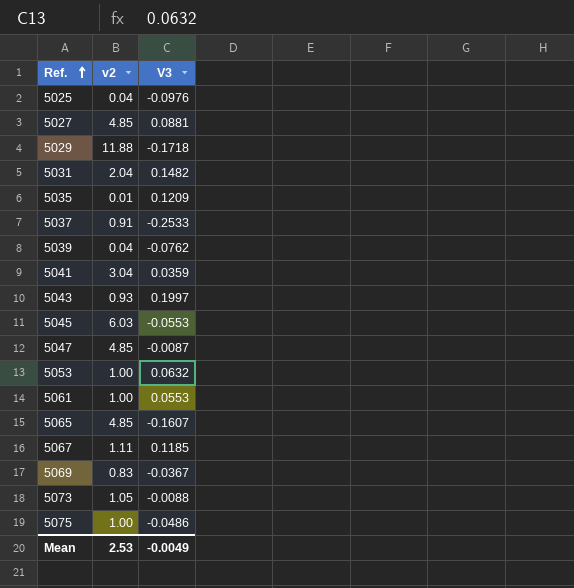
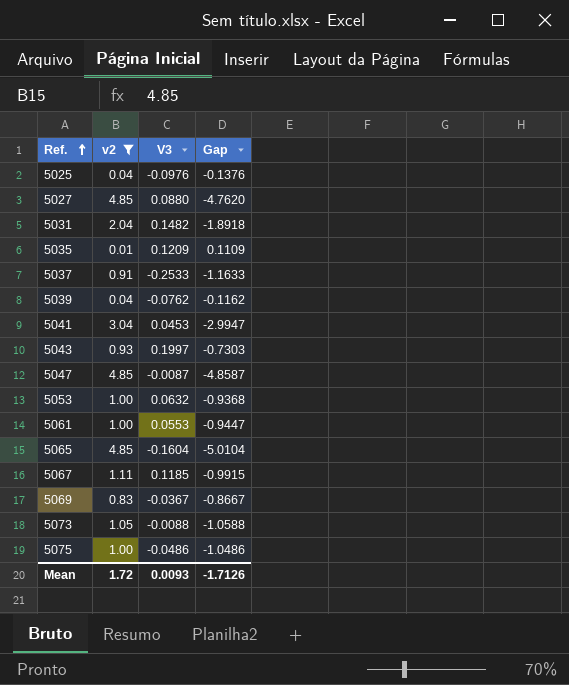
filter: none -> v2 <= 4.85
column Gap | formula: none -> [V3] - [v2]
5027 | V3: 0.0881 -> 0.0880
5041 | V3: 0.0359 -> 0.0453
5065 | V3: -0.1607 -> -0.1604
Mean | v2: 2.53 -> 1.72
Mean | V3: -0.0049 -> 0.0093

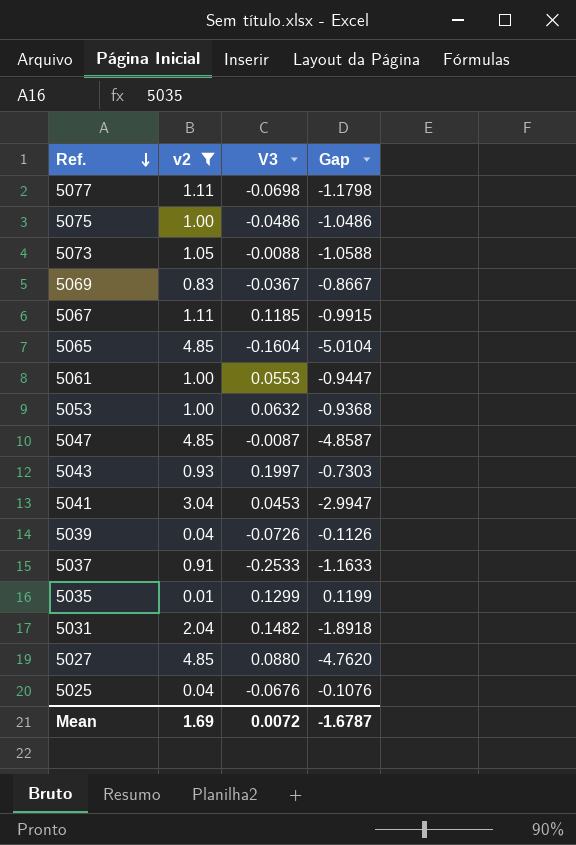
row order: Ref. ascending -> Ref. descending
row 5077: none -> 1.11 | -0.0698 | -1.1798
5039 | V3: -0.0762 -> -0.0726
5039 | Gap: -0.1162 -> -0.1126
5035 | V3: 0.1209 -> 0.1299
5035 | Gap: 0.1109 -> 0.1199
5025 | V3: -0.0976 -> -0.0676
5025 | Gap: -0.1376 -> -0.1076
Mean | v2: 1.72 -> 1.69
Mean | V3: 0.0093 -> 0.0072
Mean | Gap: -1.7126 -> -1.6787

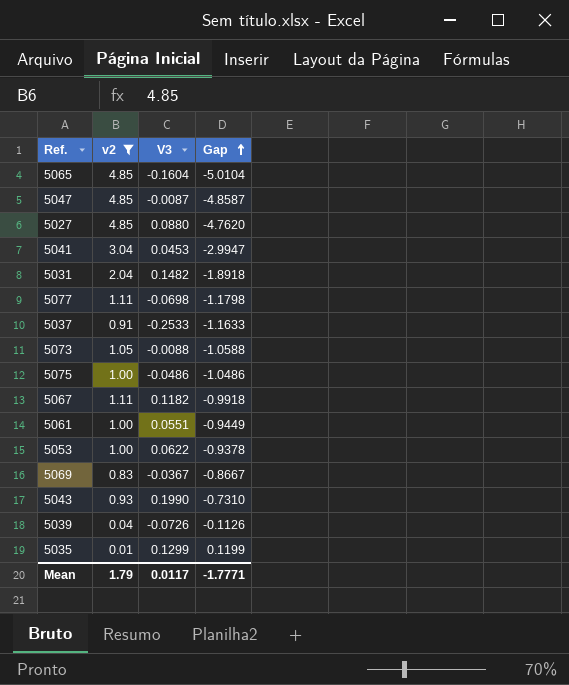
row order: Ref. descending -> Gap ascending
row 5025: 0.04 | -0.0676 | -0.1076 -> none
5067 | V3: 0.1185 -> 0.1182
5067 | Gap: -0.9915 -> -0.9918
5061 | V3: 0.0553 -> 0.0551
5061 | Gap: -0.9447 -> -0.9449
5053 | V3: 0.0632 -> 0.0622
5053 | Gap: -0.9368 -> -0.9378
5043 | V3: 0.1997 -> 0.1990
5043 | Gap: -0.7303 -> -0.7310
Mean | v2: 1.69 -> 1.79
Mean | V3: 0.0072 -> 0.0117
Mean | Gap: -1.6787 -> -1.7771

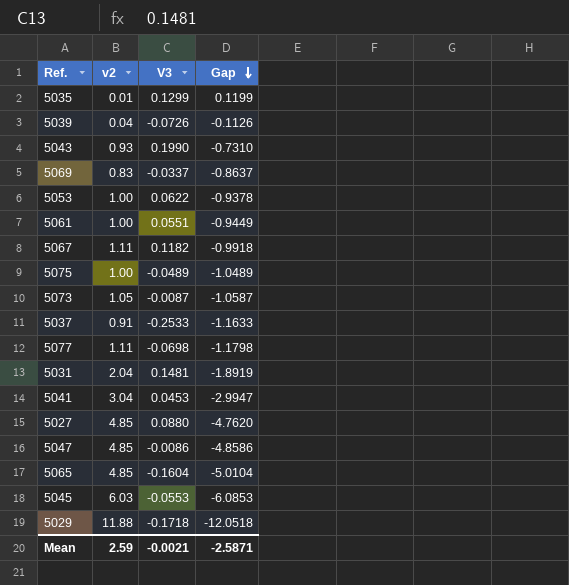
filter: v2 <= 4.85 -> none
row order: Gap ascending -> Gap descending
5069 | V3: -0.0367 -> -0.0337
5069 | Gap: -0.8667 -> -0.8637
5075 | V3: -0.0486 -> -0.0489
5075 | Gap: -1.0486 -> -1.0489
5073 | V3: -0.0088 -> -0.0087
5073 | Gap: -1.0588 -> -1.0587
5031 | V3: 0.1482 -> 0.1481
5031 | Gap: -1.8918 -> -1.8919
5047 | V3: -0.0087 -> -0.0086
5047 | Gap: -4.8587 -> -4.8586
Mean | v2: 1.79 -> 2.59
Mean | V3: 0.0117 -> -0.0021
Mean | Gap: -1.7771 -> -2.5871

